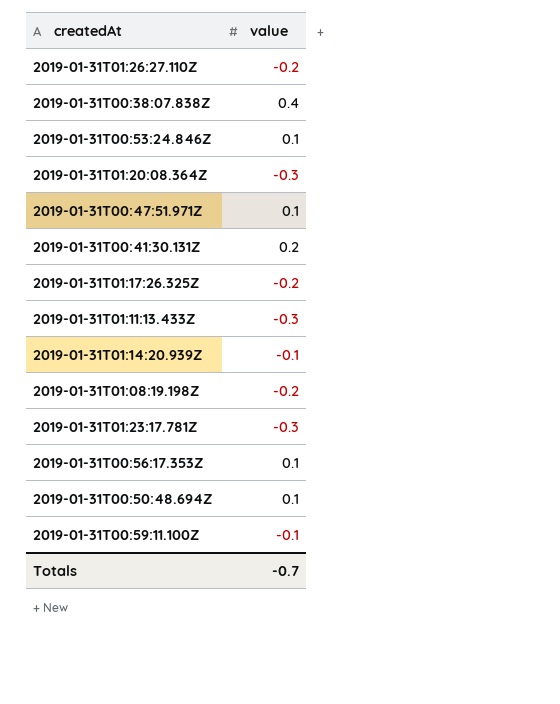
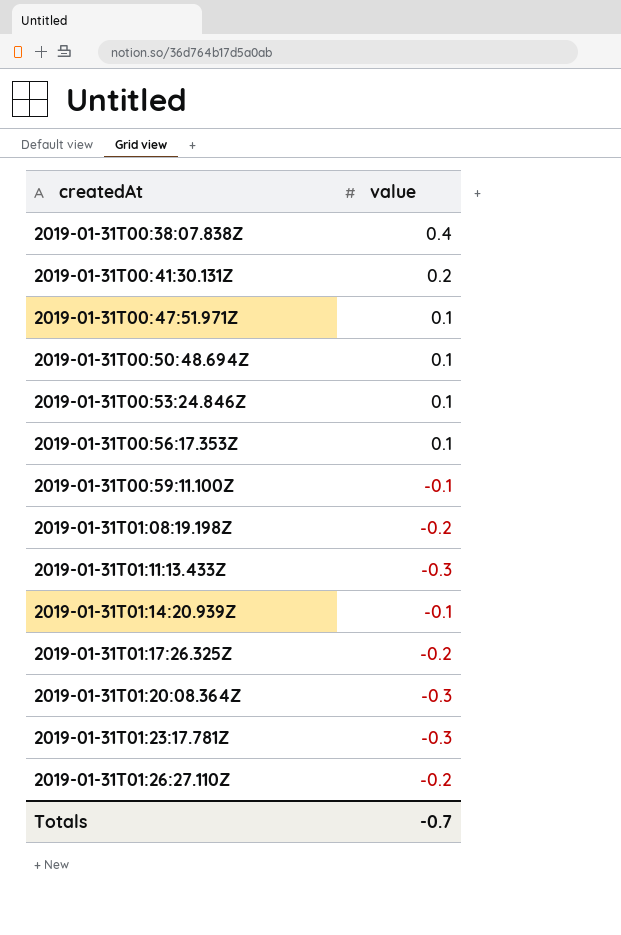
row order: none -> createdAt ascending

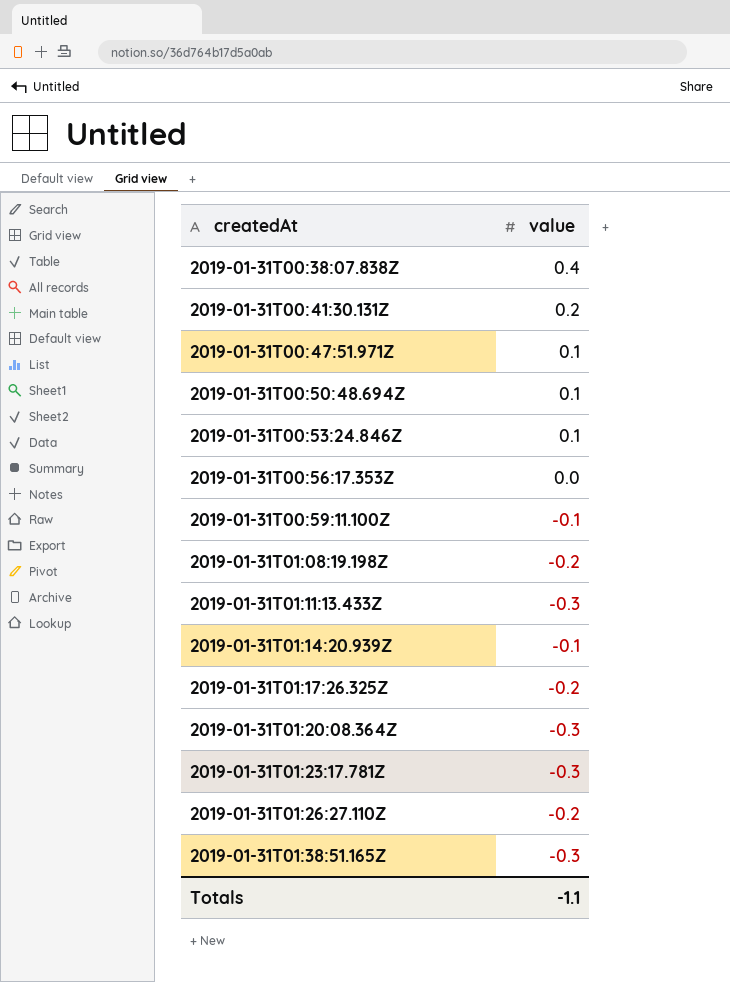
2019-01-31T00:56:17.353Z | value: 0.1 -> 0.0
row 2019-01-31T01:38:51.165Z: none -> -0.3
Totals | value: -0.7 -> -1.1

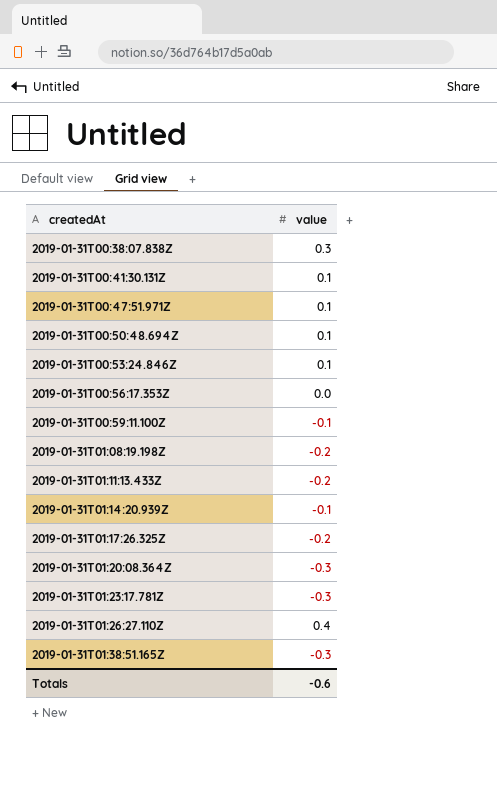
2019-01-31T00:38:07.838Z | value: 0.4 -> 0.3
2019-01-31T00:41:30.131Z | value: 0.2 -> 0.1
2019-01-31T01:11:13.433Z | value: -0.3 -> -0.2
2019-01-31T01:26:27.110Z | value: -0.2 -> 0.4
Totals | value: -1.1 -> -0.6

